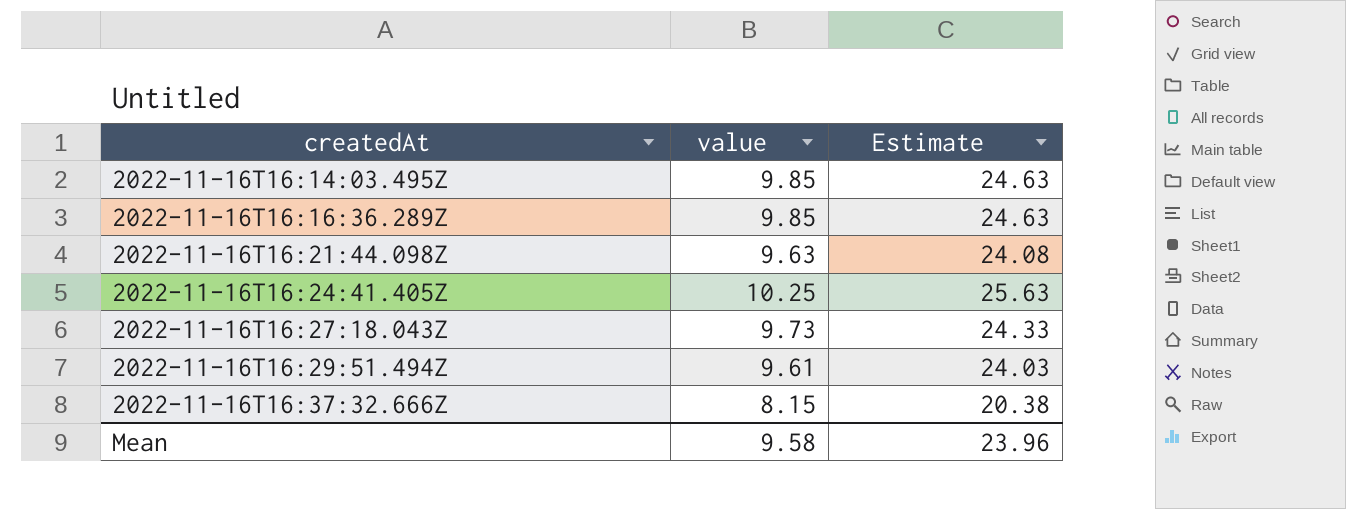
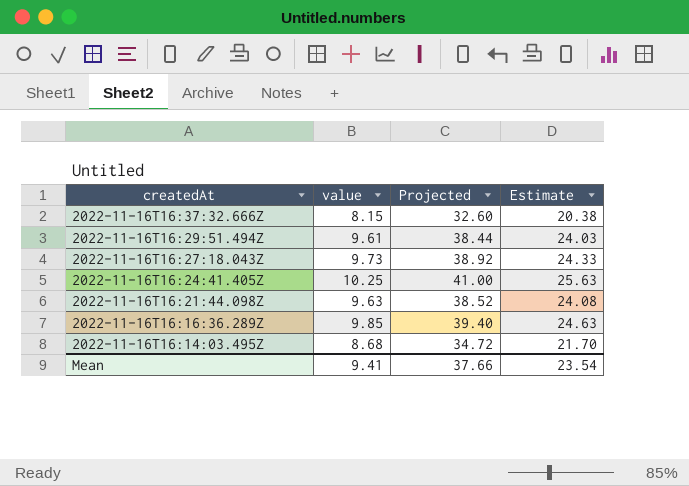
row order: createdAt ascending -> createdAt descending
column Projected | formula: none -> [value] * 4
2022-11-16T16:14:03.495Z | value: 9.85 -> 8.68
2022-11-16T16:14:03.495Z | Estimate: 24.63 -> 21.70
Mean | value: 9.58 -> 9.41
Mean | Estimate: 23.96 -> 23.54

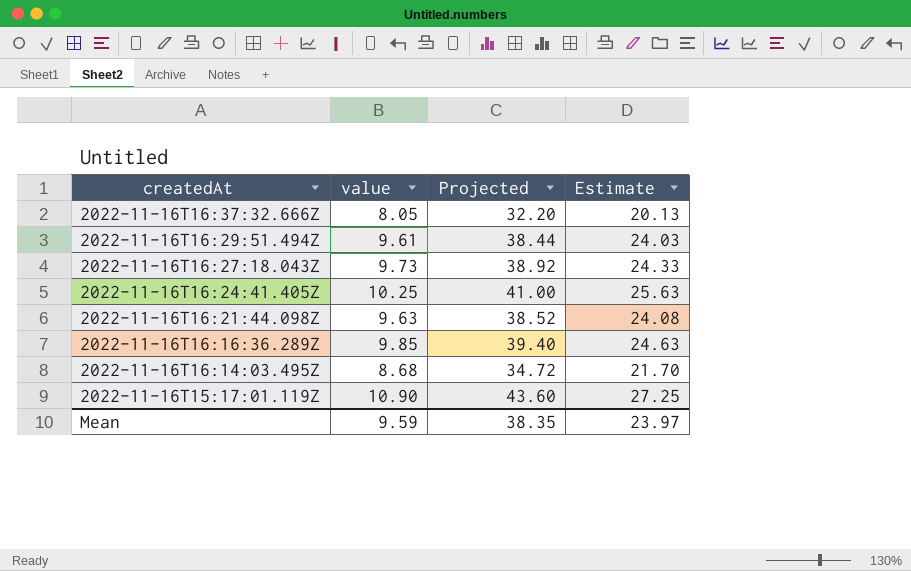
2022-11-16T16:37:32.666Z | value: 8.15 -> 8.05
2022-11-16T16:37:32.666Z | Projected: 32.60 -> 32.20
2022-11-16T16:37:32.666Z | Estimate: 20.38 -> 20.13
row 2022-11-16T15:17:01.119Z: none -> 10.90 | 43.60 | 27.25
Mean | value: 9.41 -> 9.59
Mean | Projected: 37.66 -> 38.35
Mean | Estimate: 23.54 -> 23.97

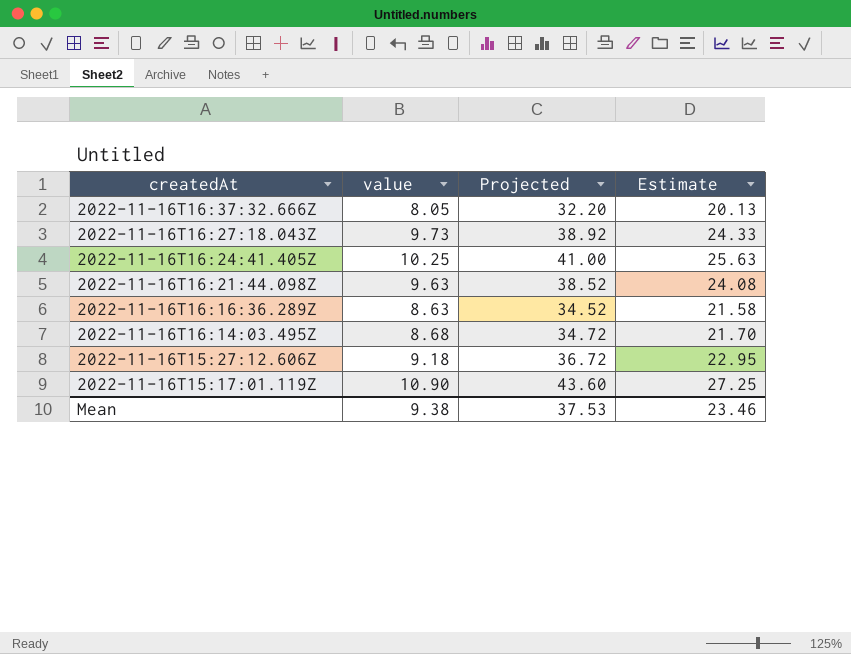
row 2022-11-16T16:29:51.494Z: 9.61 | 38.44 | 24.03 -> none
2022-11-16T16:16:36.289Z | value: 9.85 -> 8.63
2022-11-16T16:16:36.289Z | Projected: 39.40 -> 34.52
2022-11-16T16:16:36.289Z | Estimate: 24.63 -> 21.58
row 2022-11-16T15:27:12.606Z: none -> 9.18 | 36.72 | 22.95
Mean | value: 9.59 -> 9.38
Mean | Projected: 38.35 -> 37.53
Mean | Estimate: 23.97 -> 23.46

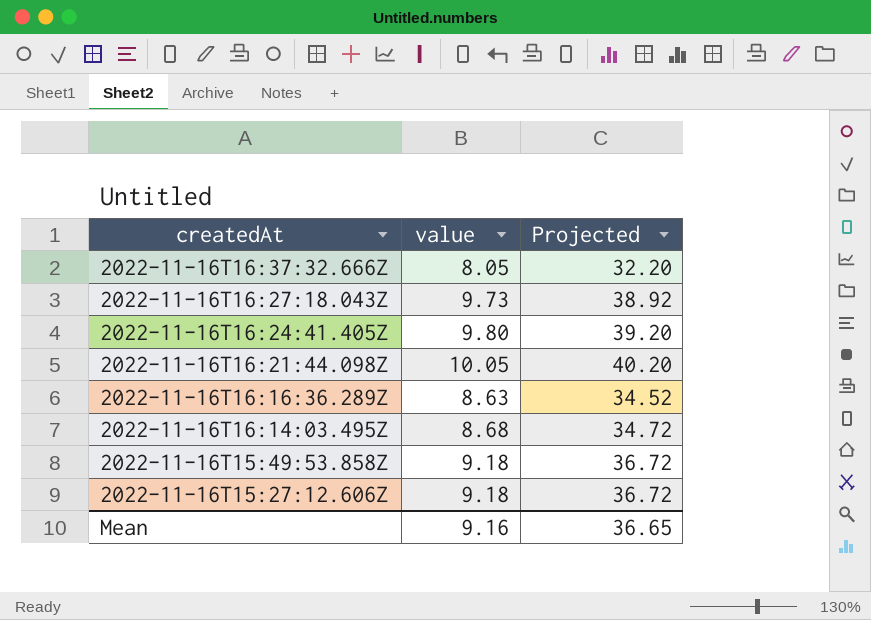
column Estimate | formula: [value] * 2.5 -> none
row 2022-11-16T15:17:01.119Z: 10.90 | 43.60 | 27.25 -> none
2022-11-16T16:24:41.405Z | value: 10.25 -> 9.80
2022-11-16T16:24:41.405Z | Projected: 41.00 -> 39.20
2022-11-16T16:21:44.098Z | value: 9.63 -> 10.05
2022-11-16T16:21:44.098Z | Projected: 38.52 -> 40.20
row 2022-11-16T15:49:53.858Z: none -> 9.18 | 36.72
Mean | value: 9.38 -> 9.16
Mean | Projected: 37.53 -> 36.65

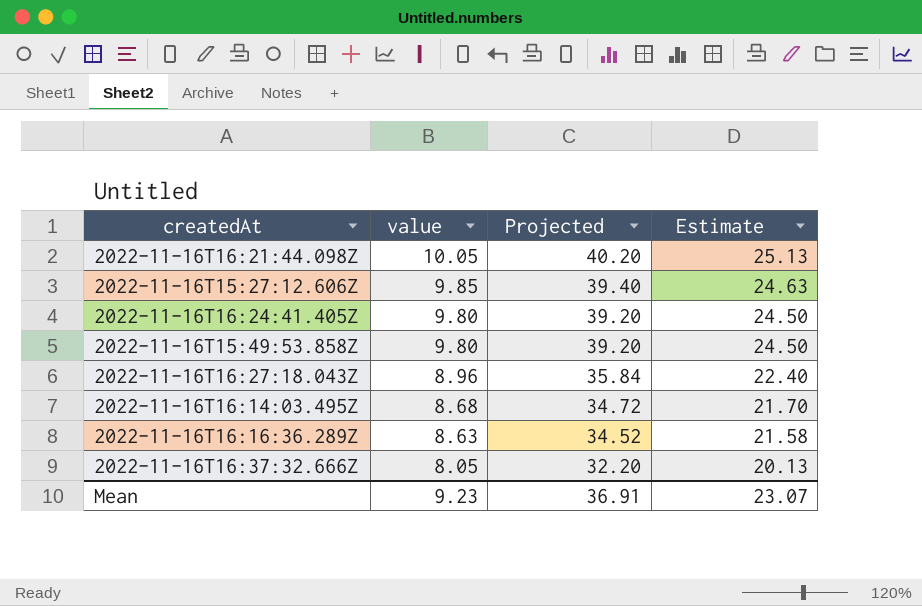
row order: createdAt descending -> value descending
column Estimate | formula: none -> [value] * 2.5
2022-11-16T15:27:12.606Z | value: 9.18 -> 9.85
2022-11-16T15:27:12.606Z | Projected: 36.72 -> 39.40
2022-11-16T15:49:53.858Z | value: 9.18 -> 9.80
2022-11-16T15:49:53.858Z | Projected: 36.72 -> 39.20
2022-11-16T16:27:18.043Z | value: 9.73 -> 8.96
2022-11-16T16:27:18.043Z | Projected: 38.92 -> 35.84
Mean | value: 9.16 -> 9.23
Mean | Projected: 36.65 -> 36.91

